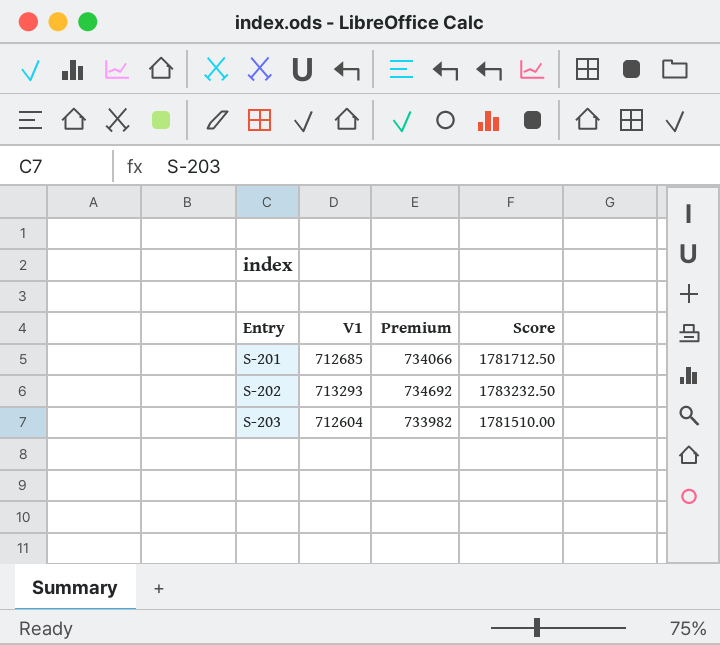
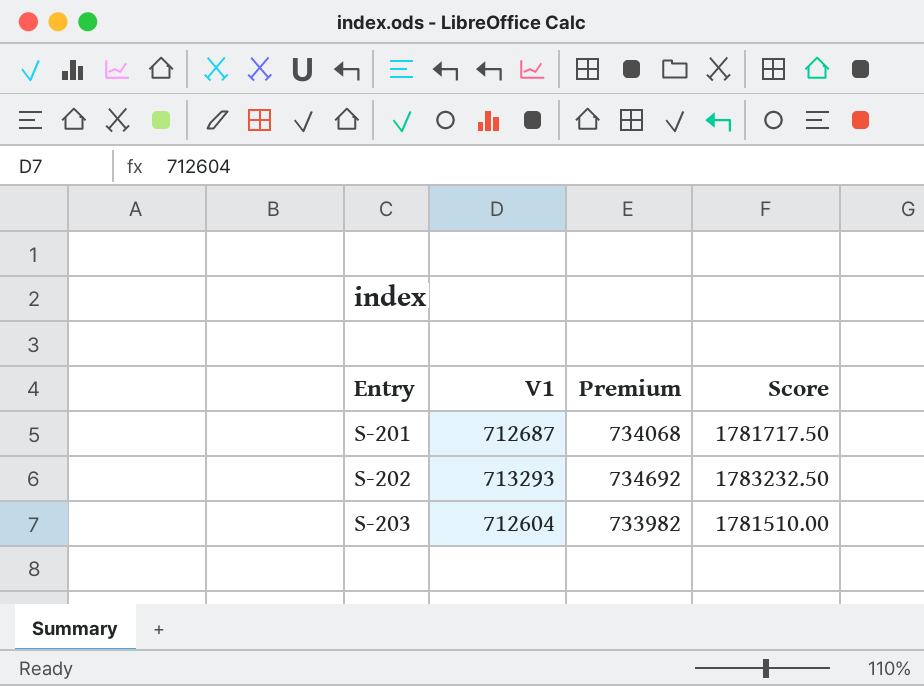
S-201 | V1: 712685 -> 712687
S-201 | Premium: 734066 -> 734068
S-201 | Score: 1781712.50 -> 1781717.50

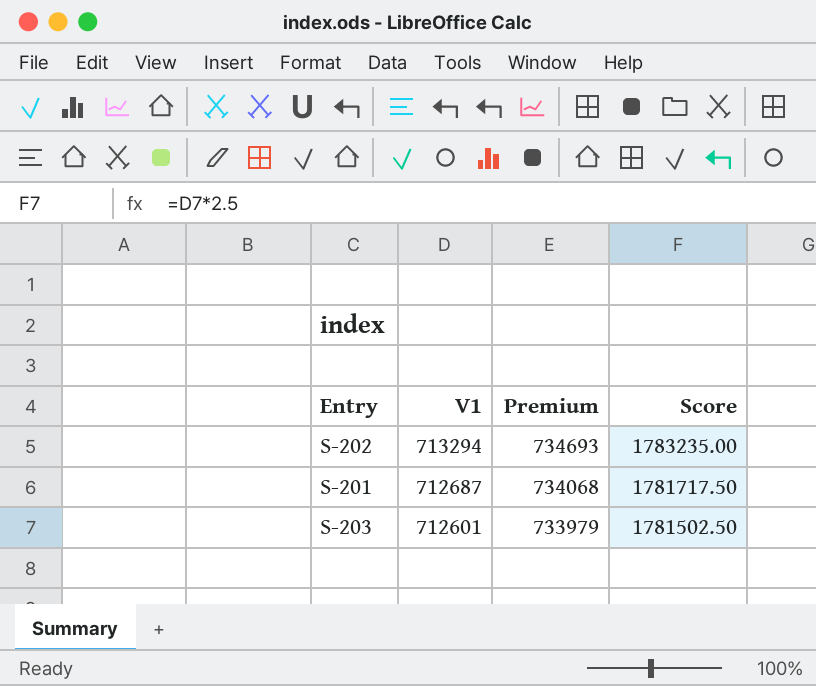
row order: Entry ascending -> V1 descending
S-202 | V1: 713293 -> 713294
S-202 | Premium: 734692 -> 734693
S-202 | Score: 1783232.50 -> 1783235.00
S-203 | V1: 712604 -> 712601
S-203 | Premium: 733982 -> 733979
S-203 | Score: 1781510.00 -> 1781502.50

